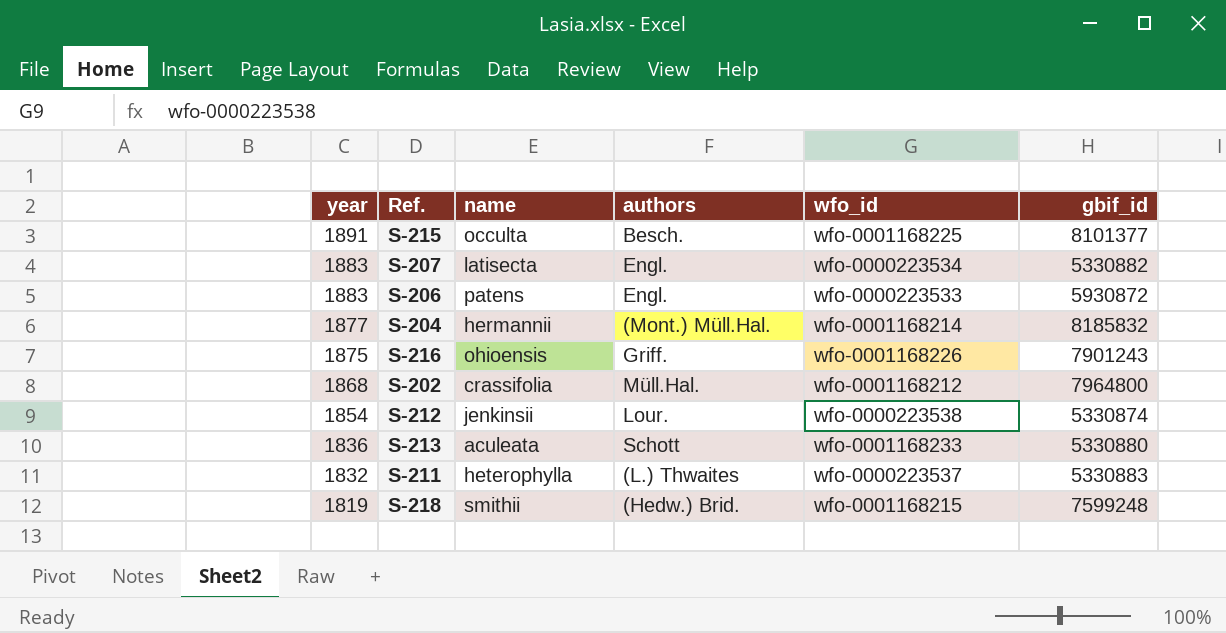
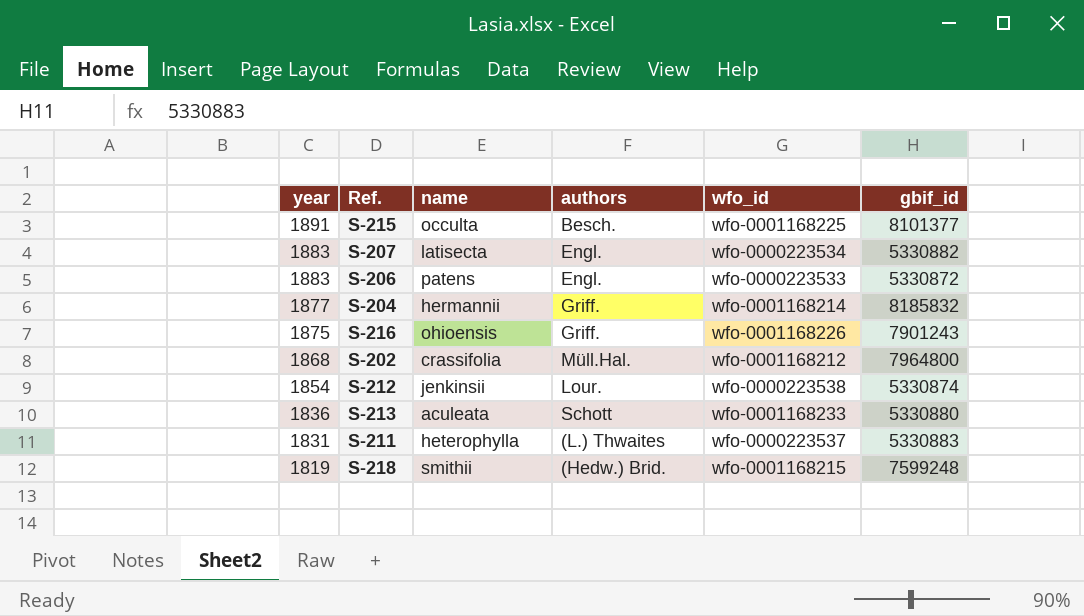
S-206 | gbif_id: 5930872 -> 5330872
S-204 | authors: (Mont.) Müll.Hal. -> Griff.
S-211 | year: 1832 -> 1831

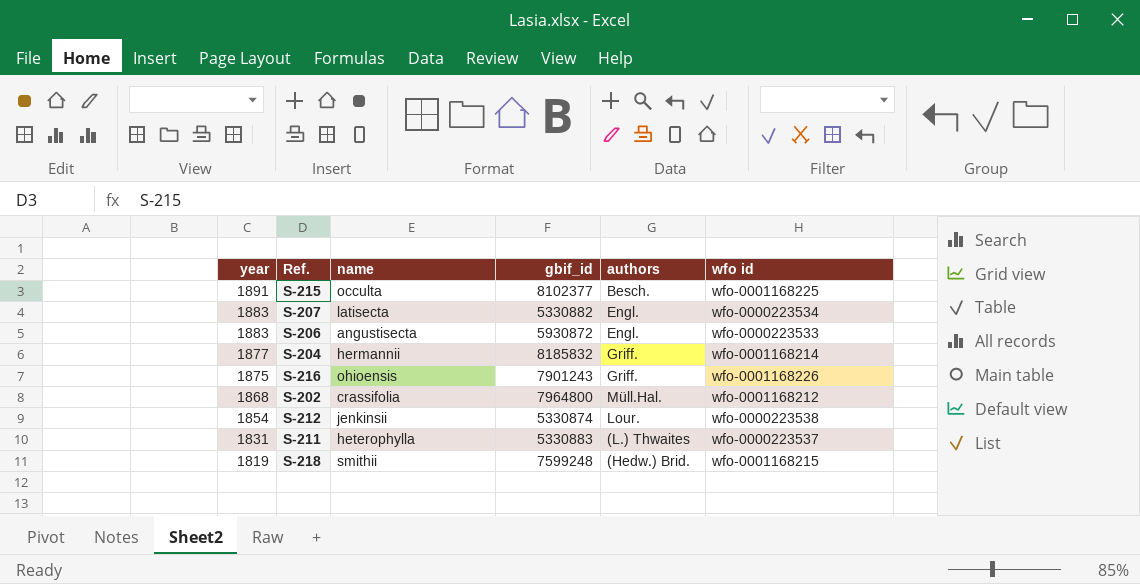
column gbif_id | position: 6 -> 4
column name: wfo_id -> wfo id
row S-213: 1836 | aculeata | Schott | wfo-0001168233 | 5330880 -> none
S-215 | gbif_id: 8101377 -> 8102377
S-206 | name: patens -> angustisecta
S-206 | gbif_id: 5330872 -> 5930872

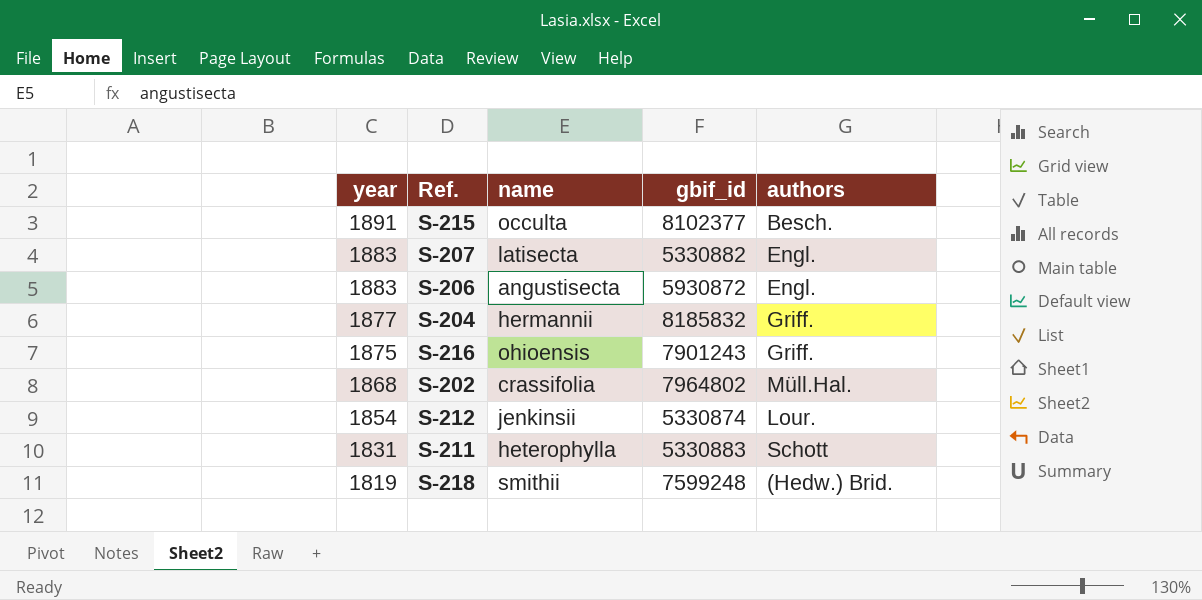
column wfo id | position: 6 -> none
S-202 | gbif_id: 7964800 -> 7964802
S-211 | authors: (L.) Thwaites -> Schott

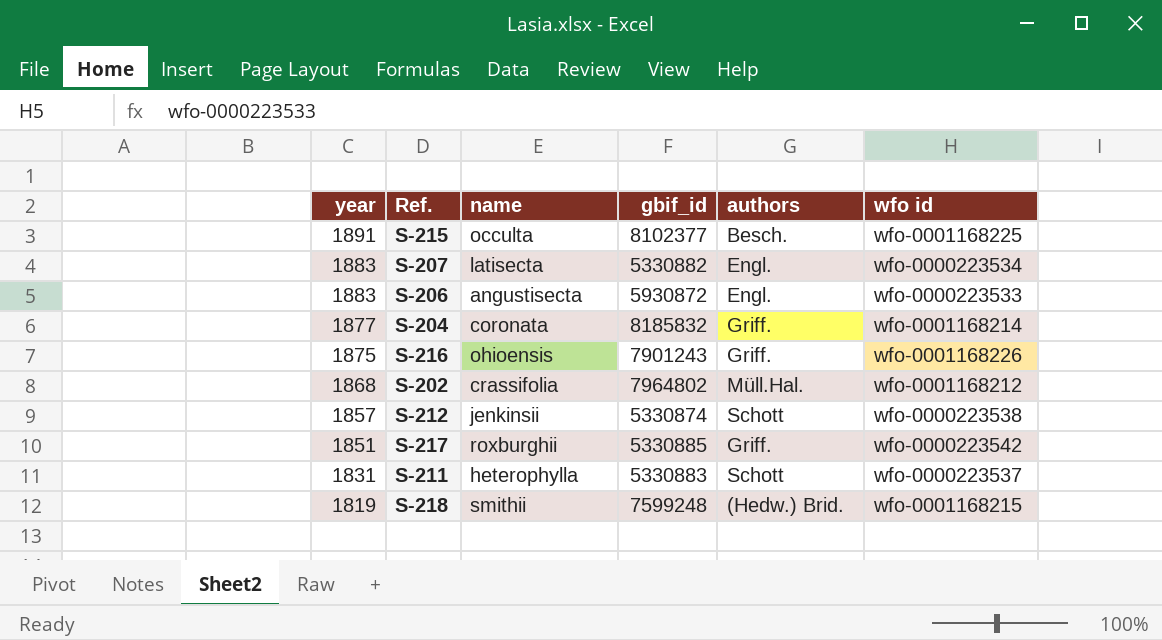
column wfo id | position: none -> 6
S-204 | name: hermannii -> coronata
S-212 | year: 1854 -> 1857
S-212 | authors: Lour. -> Schott
row S-217: none -> 1851 | roxburghii | 5330885 | Griff. | wfo-0000223542

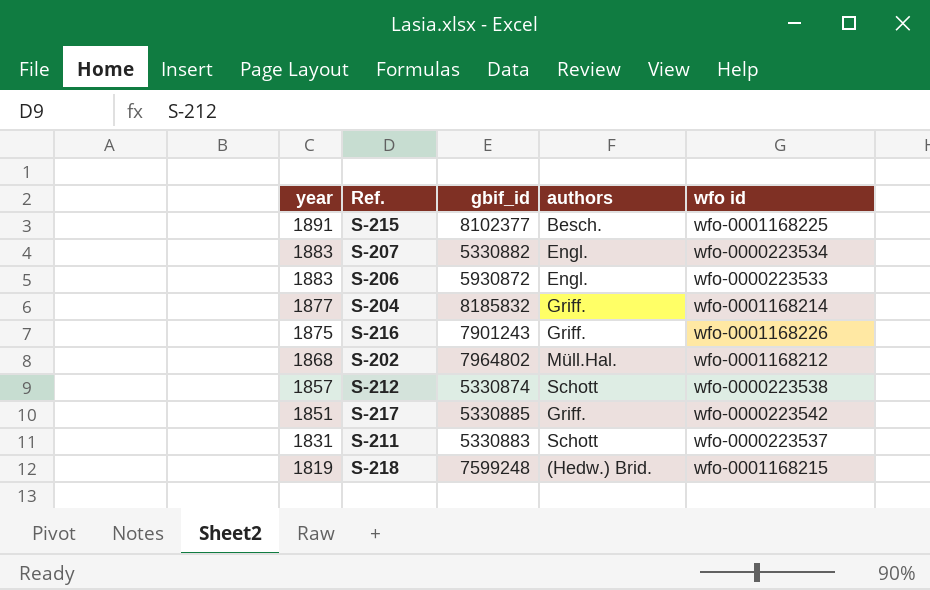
column name | position: 3 -> none

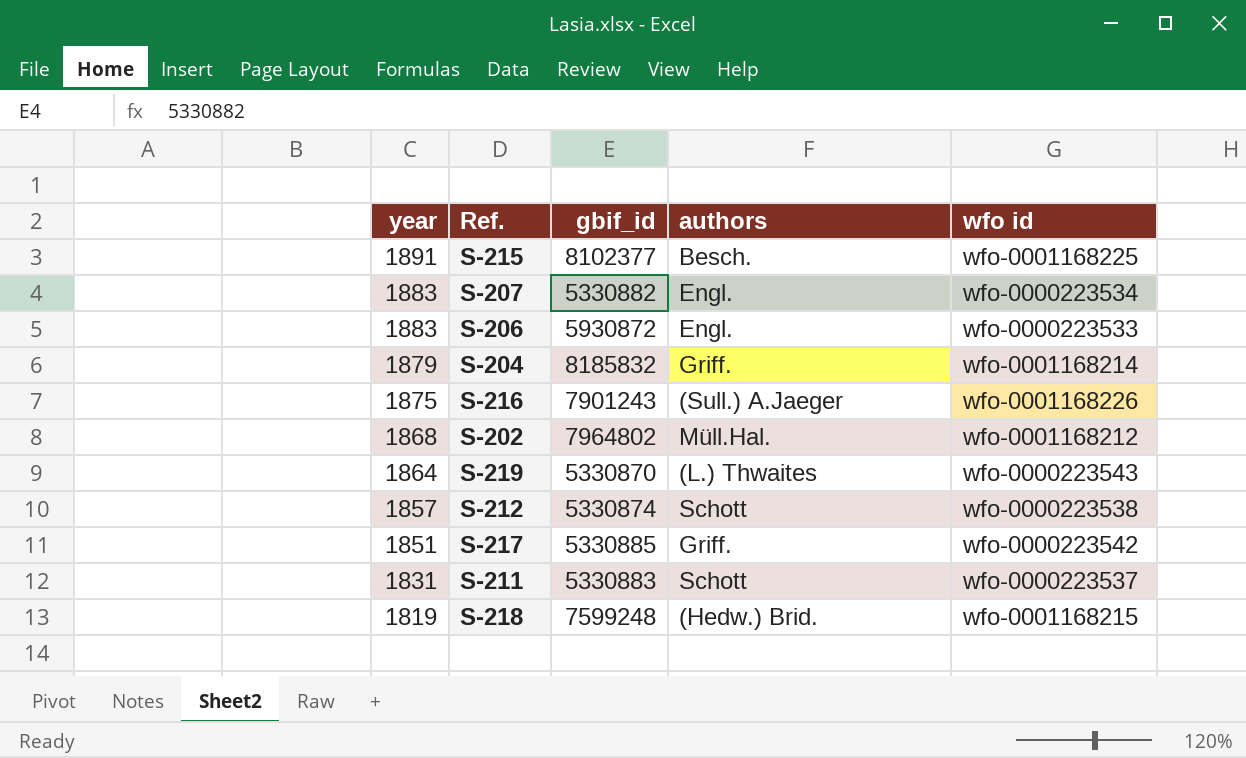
S-204 | year: 1877 -> 1879
S-216 | authors: Griff. -> (Sull.) A.Jaeger
row S-219: none -> 1864 | 5330870 | (L.) Thwaites | wfo-0000223543

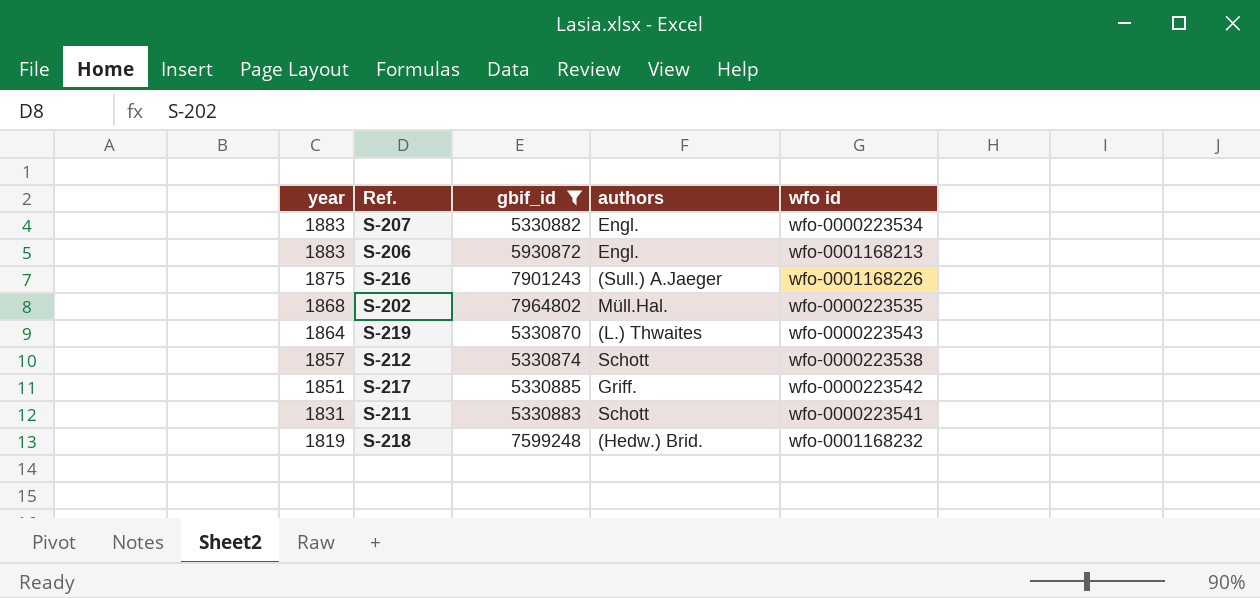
filter: none -> gbif_id <= 7964802
S-206 | wfo id: wfo-0000223533 -> wfo-0001168213
S-202 | wfo id: wfo-0001168212 -> wfo-0000223535
S-211 | wfo id: wfo-0000223537 -> wfo-0000223541
S-218 | wfo id: wfo-0001168215 -> wfo-0001168232

